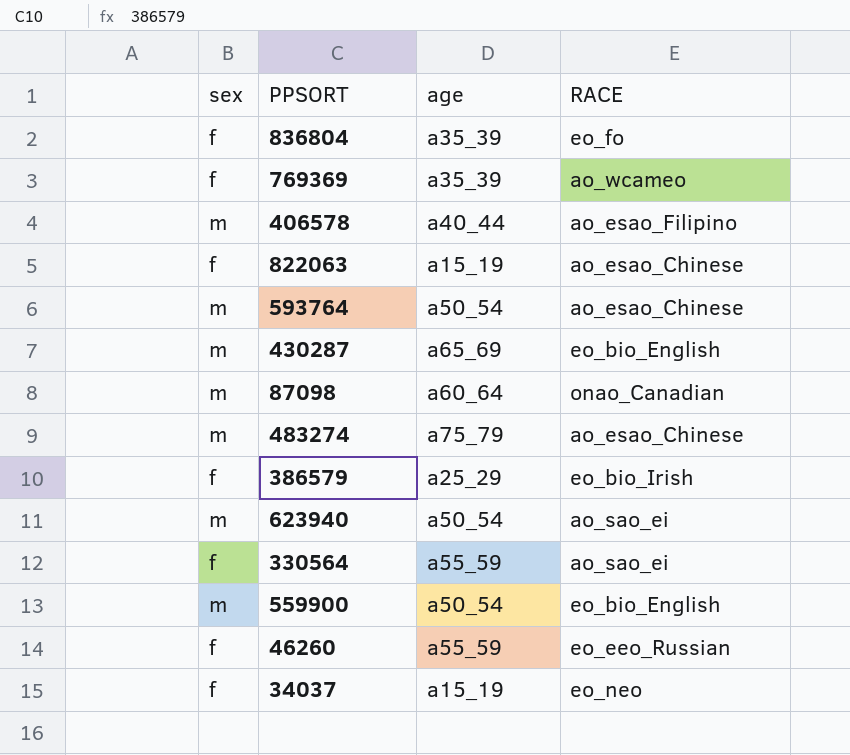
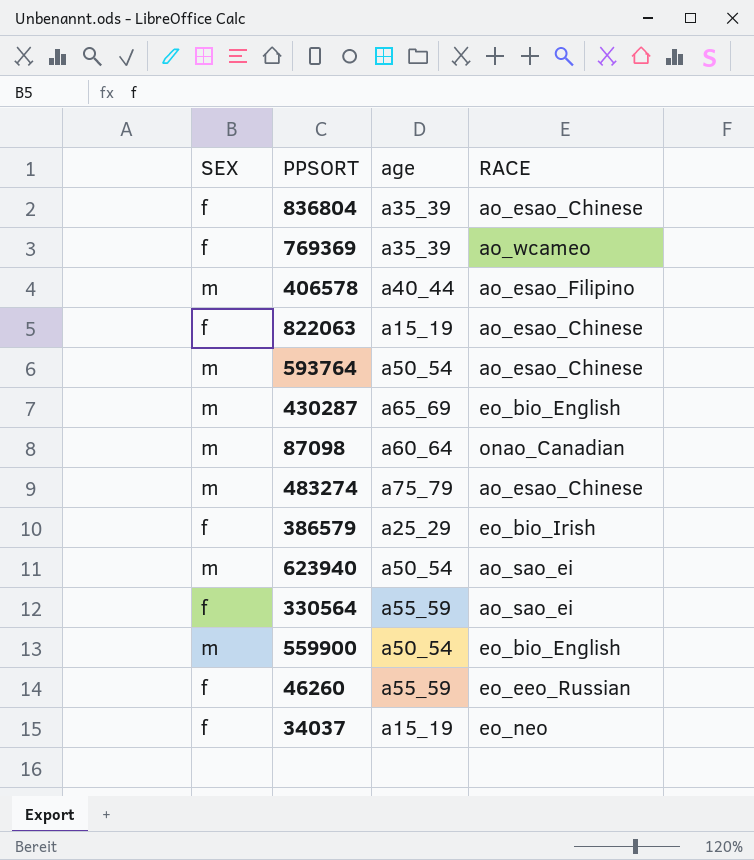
column name: sex -> SEX
836804 | RACE: eo_fo -> ao_esao_Chinese

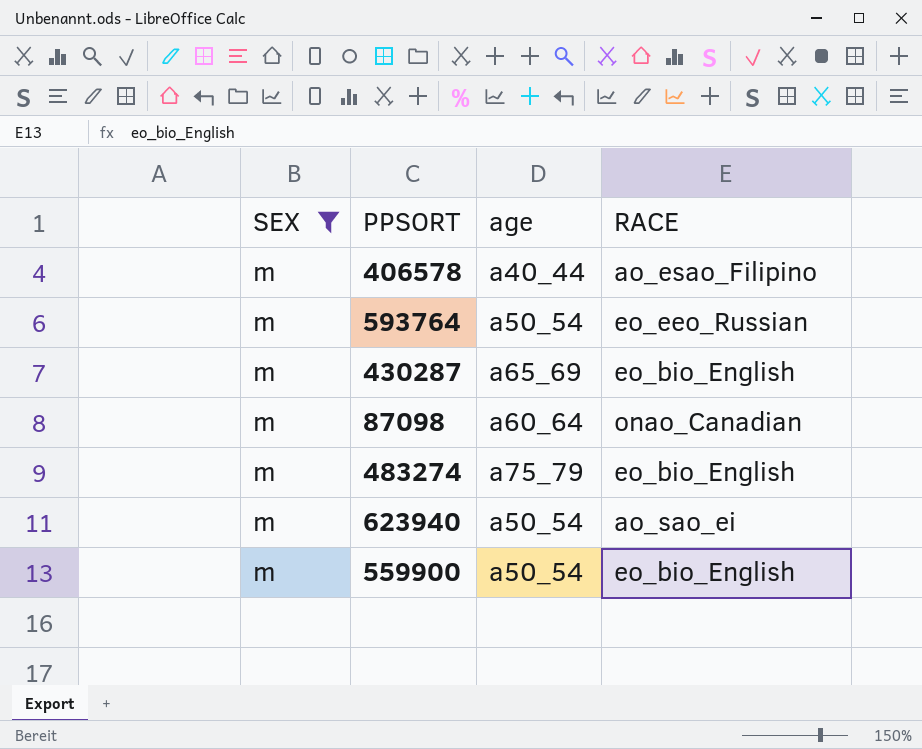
filter: none -> SEX = m
593764 | RACE: ao_esao_Chinese -> eo_eeo_Russian
483274 | RACE: ao_esao_Chinese -> eo_bio_English

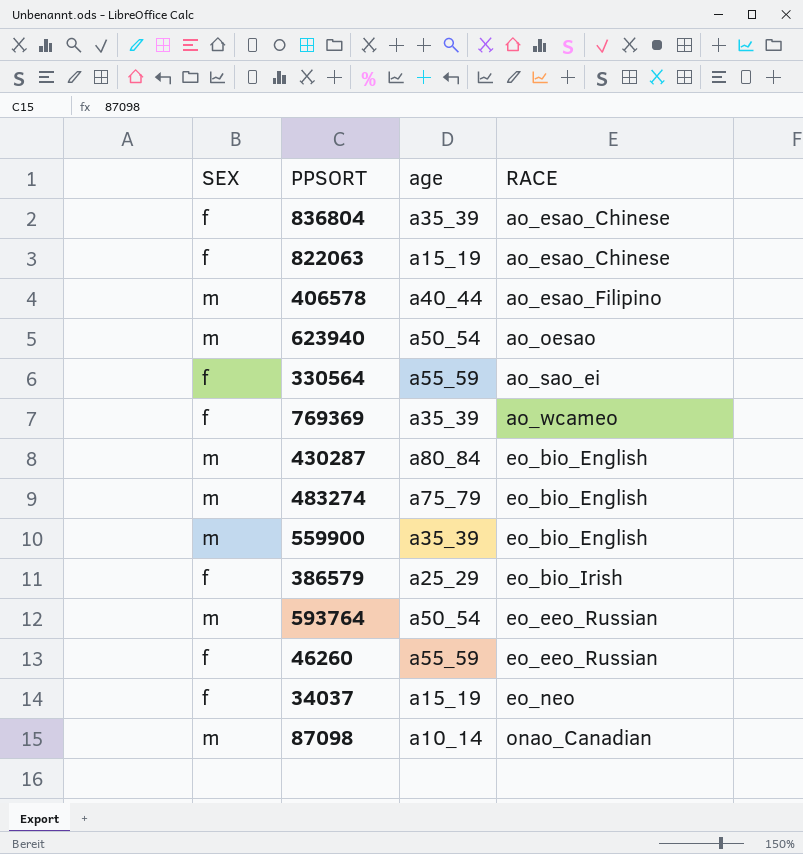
filter: SEX = m -> none
row order: none -> RACE ascending
623940 | RACE: ao_sao_ei -> ao_oesao
430287 | age: a65_69 -> a80_84
559900 | age: a50_54 -> a35_39
87098 | age: a60_64 -> a10_14

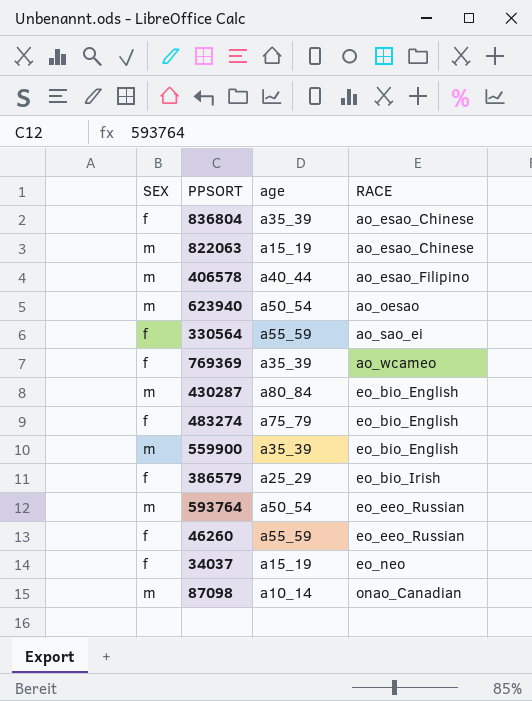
822063 | SEX: f -> m
483274 | SEX: m -> f

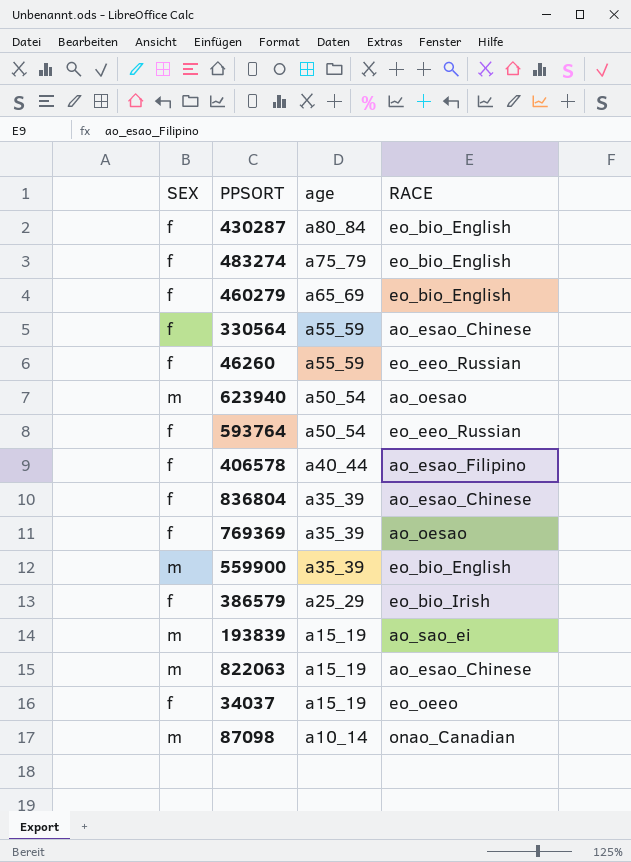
row order: RACE ascending -> age descending
430287 | SEX: m -> f
row 460279: none -> f | a65_69 | eo_bio_English
330564 | RACE: ao_sao_ei -> ao_esao_Chinese
593764 | SEX: m -> f
406578 | SEX: m -> f
769369 | RACE: ao_wcameo -> ao_oesao
row 193839: none -> m | a15_19 | ao_sao_ei
34037 | RACE: eo_neo -> eo_oeeo

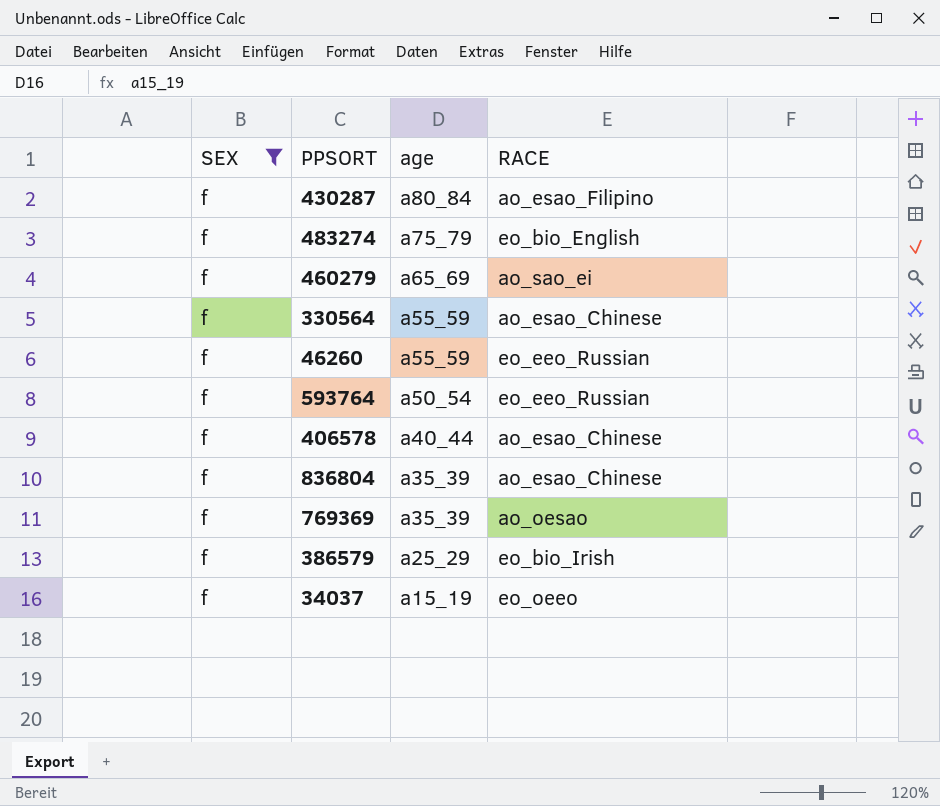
filter: none -> SEX = f
430287 | RACE: eo_bio_English -> ao_esao_Filipino
460279 | RACE: eo_bio_English -> ao_sao_ei
406578 | RACE: ao_esao_Filipino -> ao_esao_Chinese

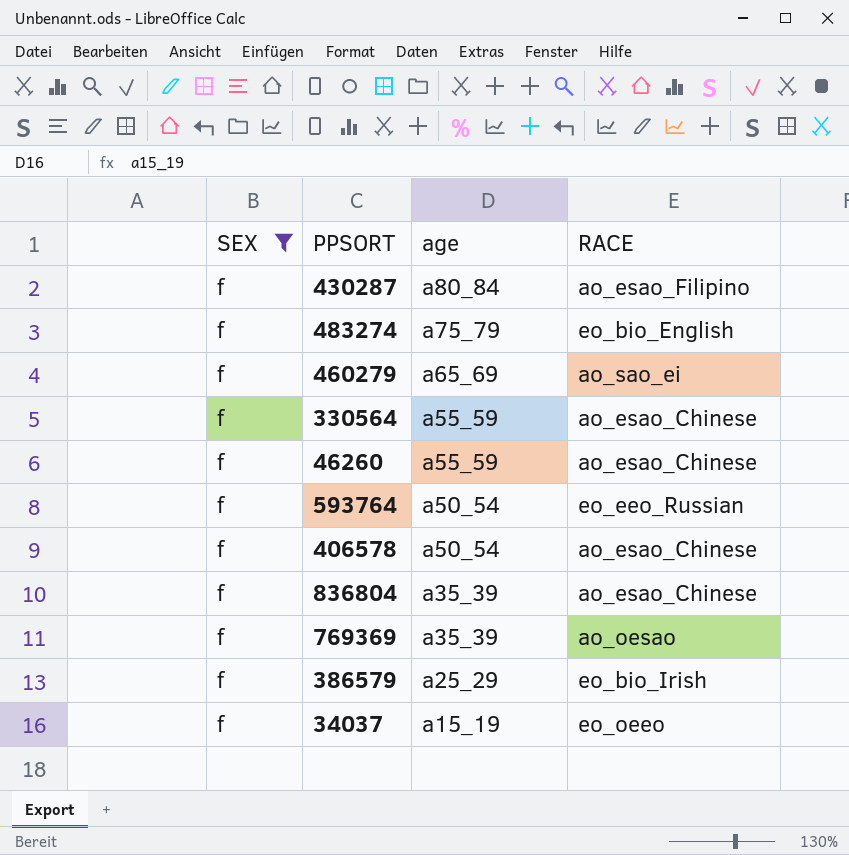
46260 | RACE: eo_eeo_Russian -> ao_esao_Chinese
406578 | age: a40_44 -> a50_54

